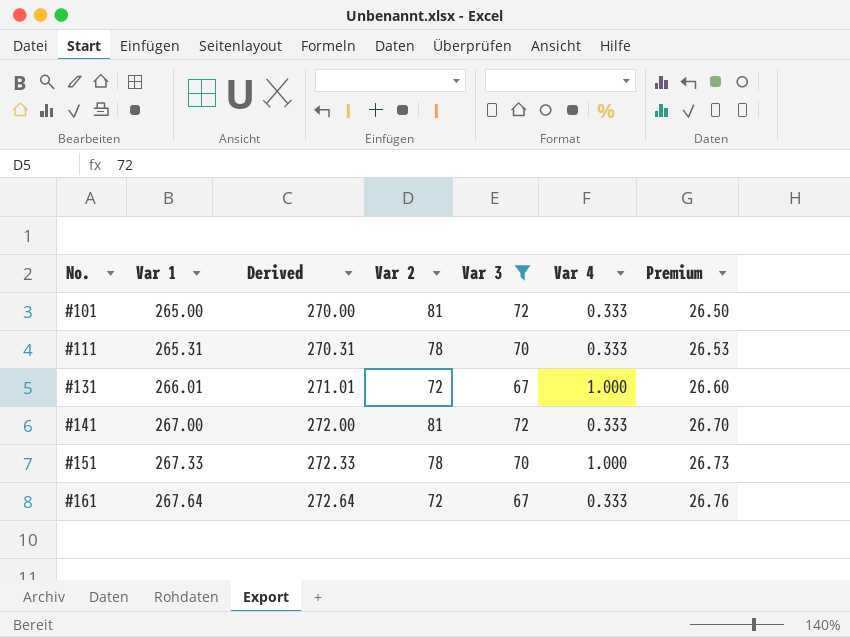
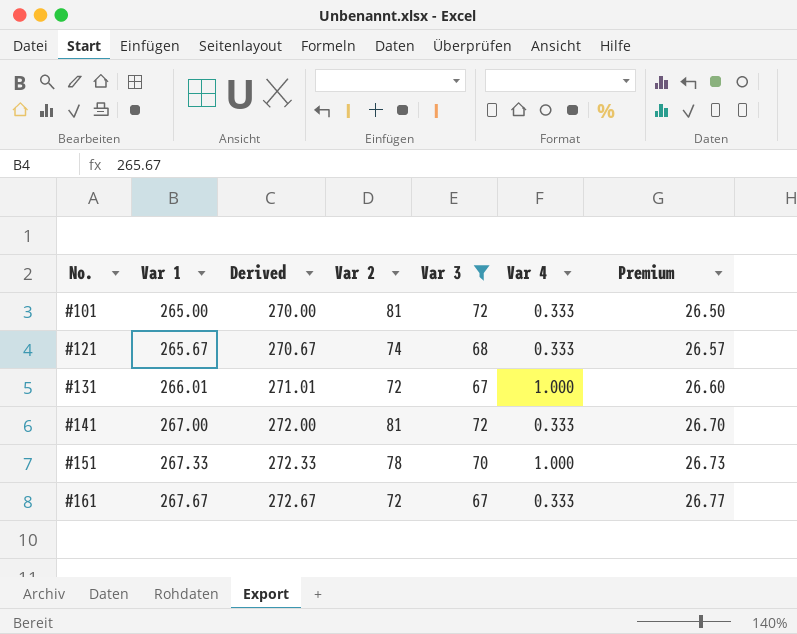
row #111: 265.31 | 270.31 | 78 | 70 | 0.333 | 26.53 -> none
row #121: none -> 265.67 | 270.67 | 74 | 68 | 0.333 | 26.57
#161 | Var 1: 267.64 -> 267.67
#161 | Derived: 272.64 -> 272.67
#161 | Premium: 26.76 -> 26.77

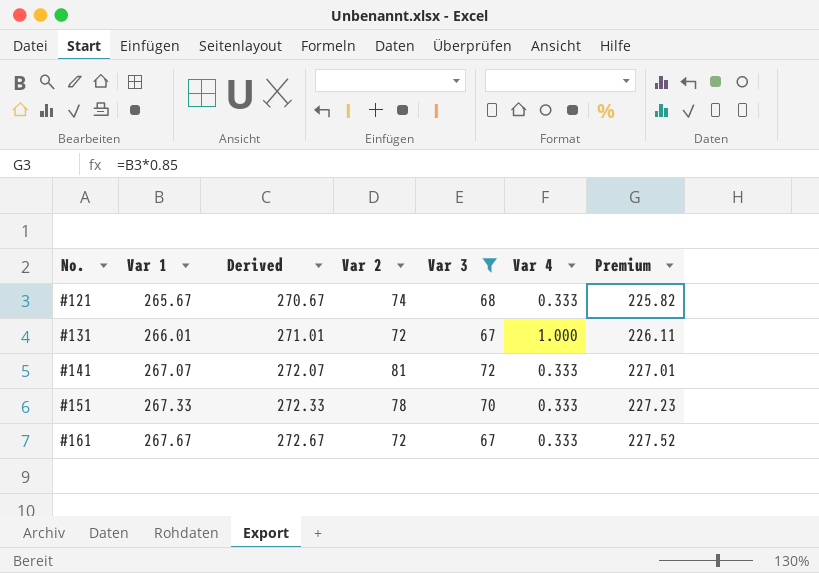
column Premium | formula: [Var 1] * 0.1 -> [Var 1] * 0.85
row #101: 265.00 | 270.00 | 81 | 72 | 0.333 | 26.50 -> none
#141 | Var 1: 267.00 -> 267.07
#141 | Derived: 272.00 -> 272.07
#151 | Var 4: 1.000 -> 0.333

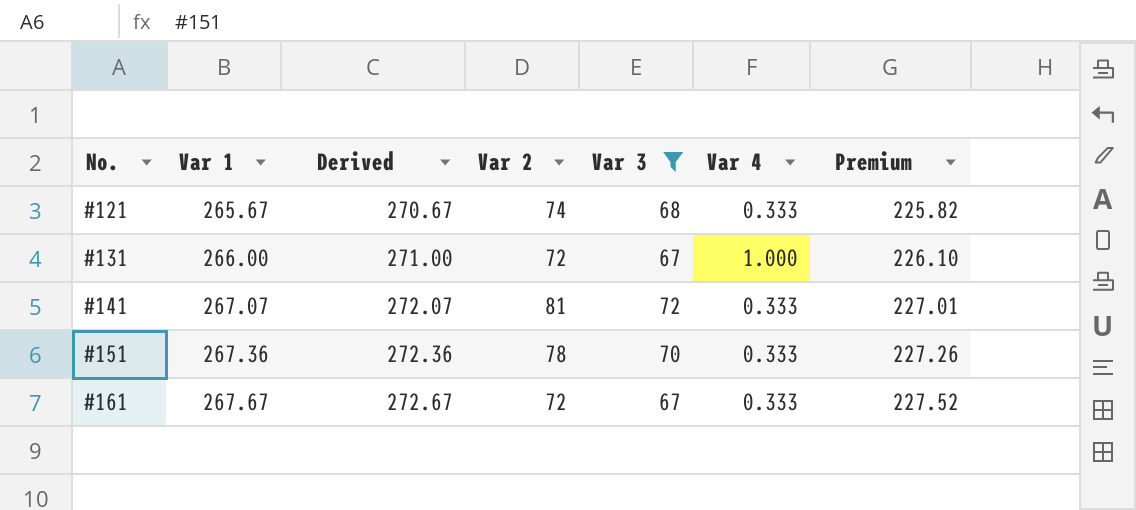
#131 | Var 1: 266.01 -> 266.00
#131 | Derived: 271.01 -> 271.00
#131 | Premium: 226.11 -> 226.10
#151 | Var 1: 267.33 -> 267.36
#151 | Derived: 272.33 -> 272.36
#151 | Premium: 227.23 -> 227.26

